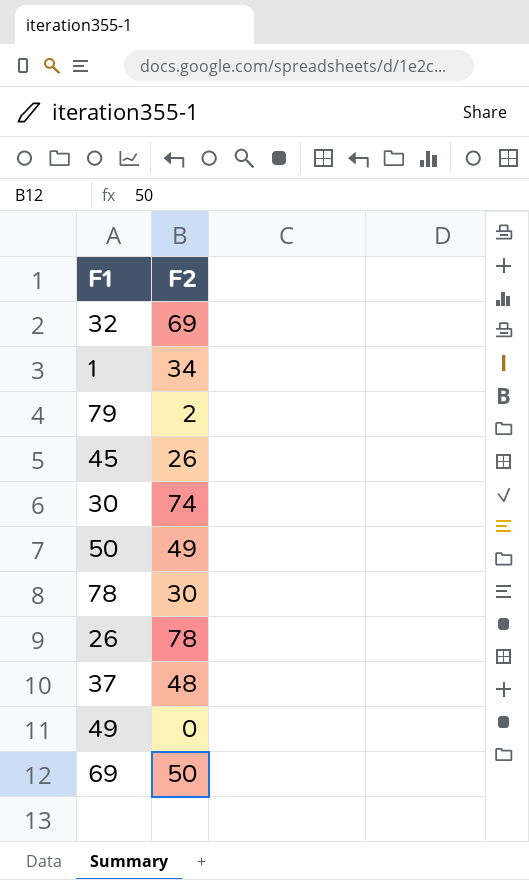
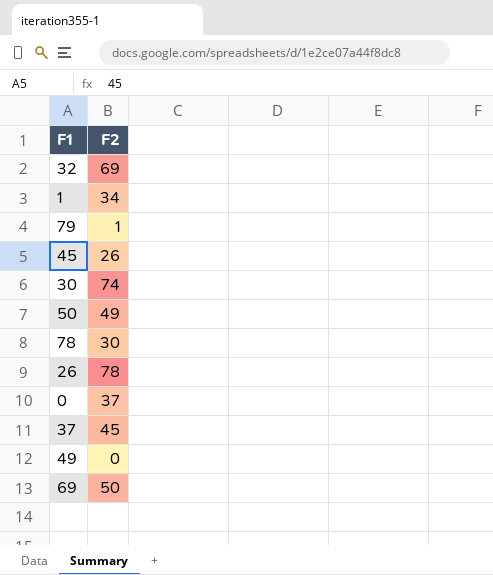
79 | F2: 2 -> 1
row 0: none -> 37
37 | F2: 48 -> 45

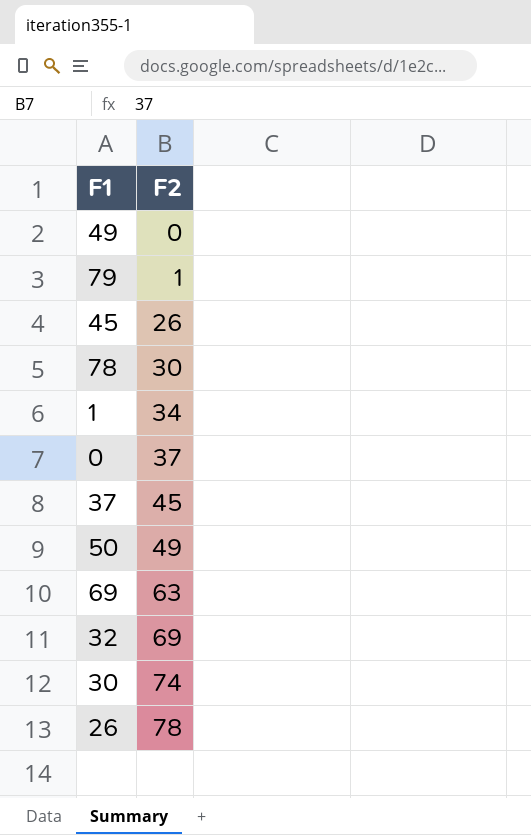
row order: none -> F2 ascending
69 | F2: 50 -> 63

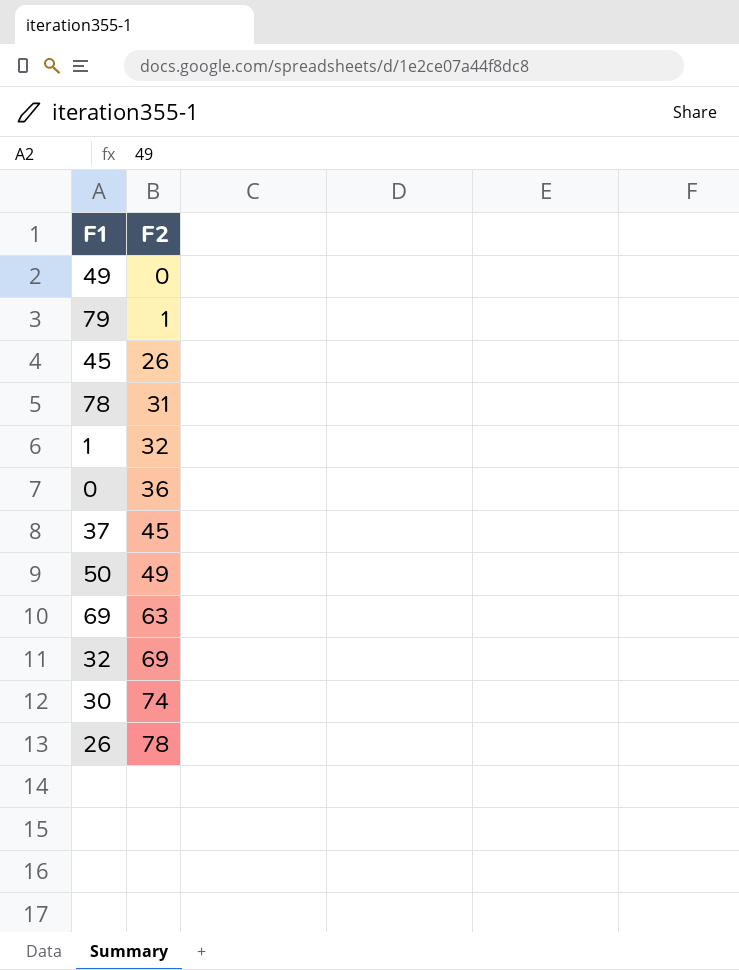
78 | F2: 30 -> 31
1 | F2: 34 -> 32
0 | F2: 37 -> 36

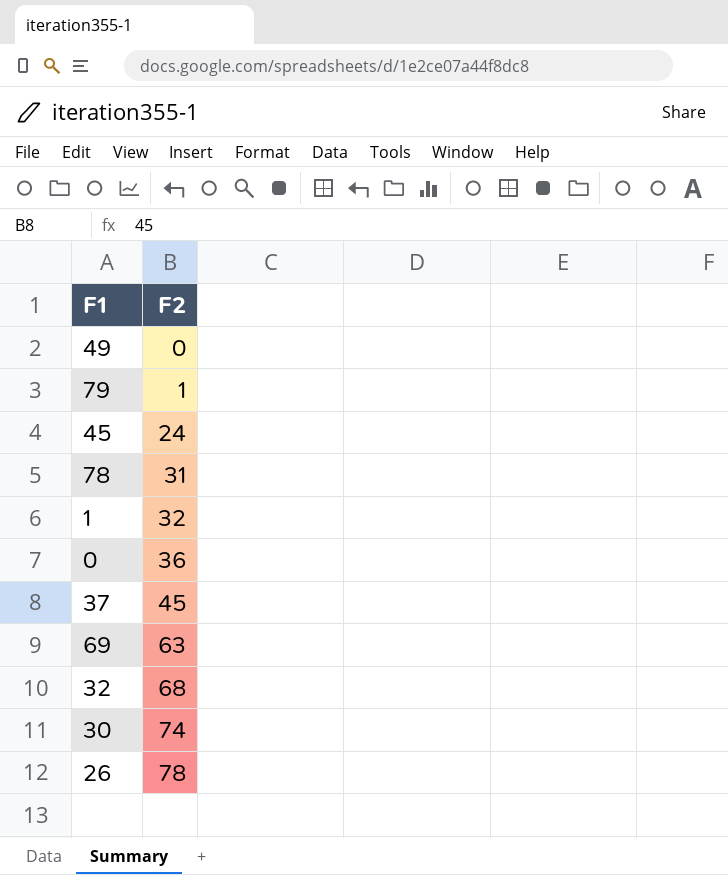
row 50: 49 -> none
45 | F2: 26 -> 24
32 | F2: 69 -> 68

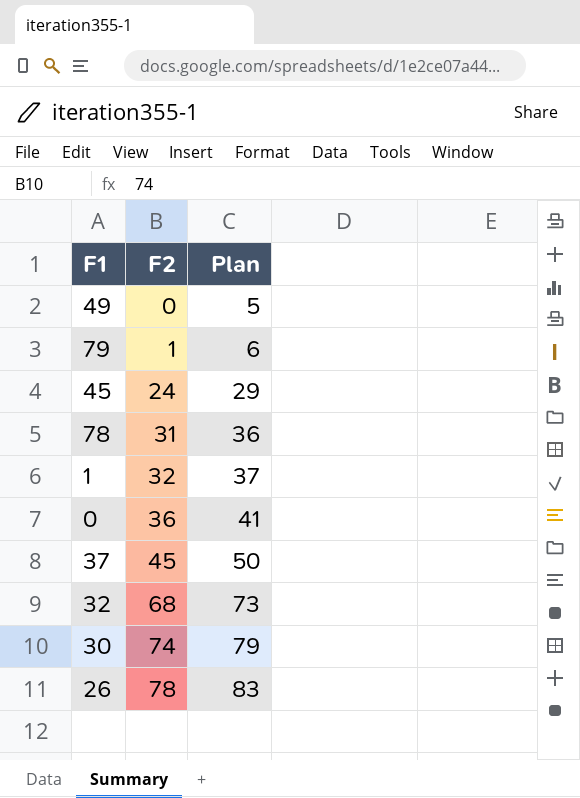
column Plan | formula: none -> [F2] + 5
row 69: 63 -> none

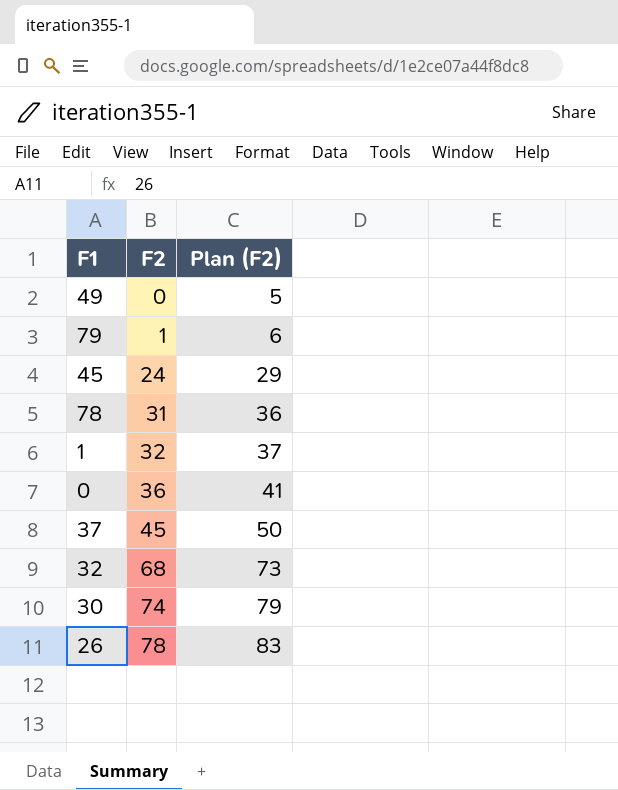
column name: Plan -> Plan (F2)

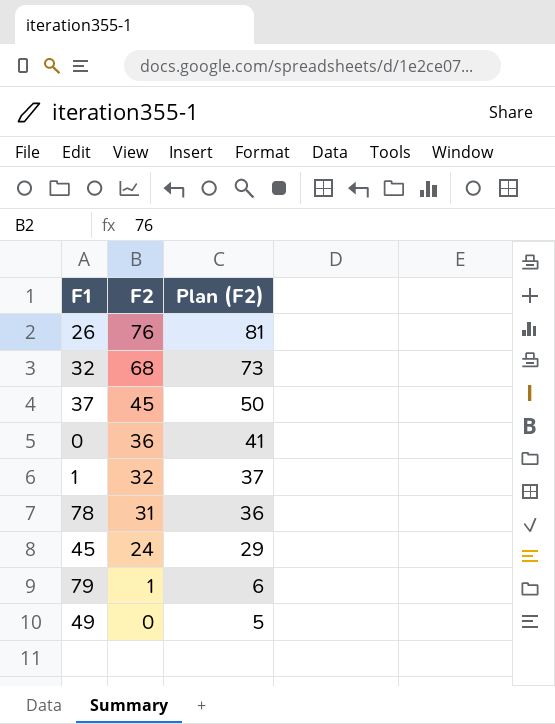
row order: F2 ascending -> F2 descending
row 30: 74 | 79 -> none
26 | F2: 78 -> 76
26 | Plan (F2): 83 -> 81

